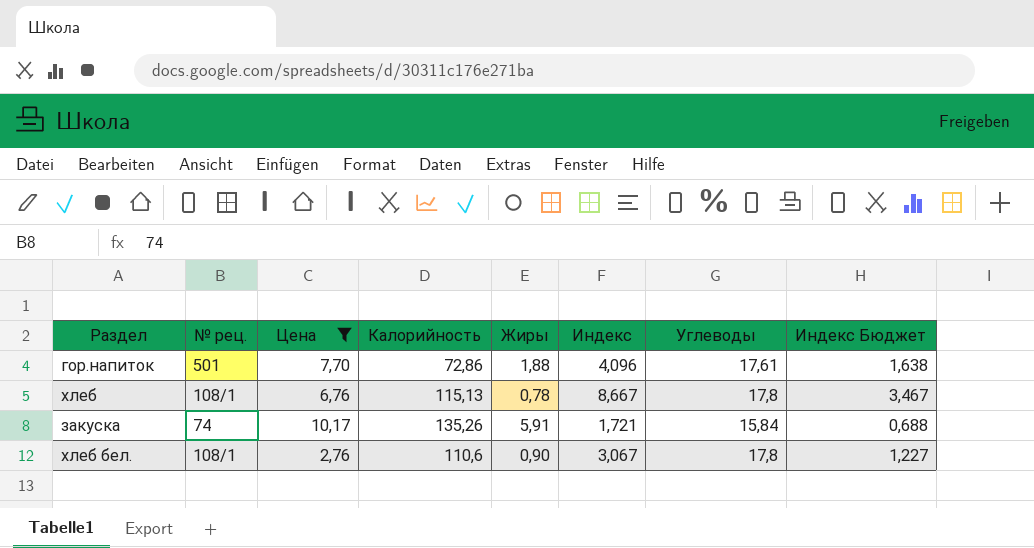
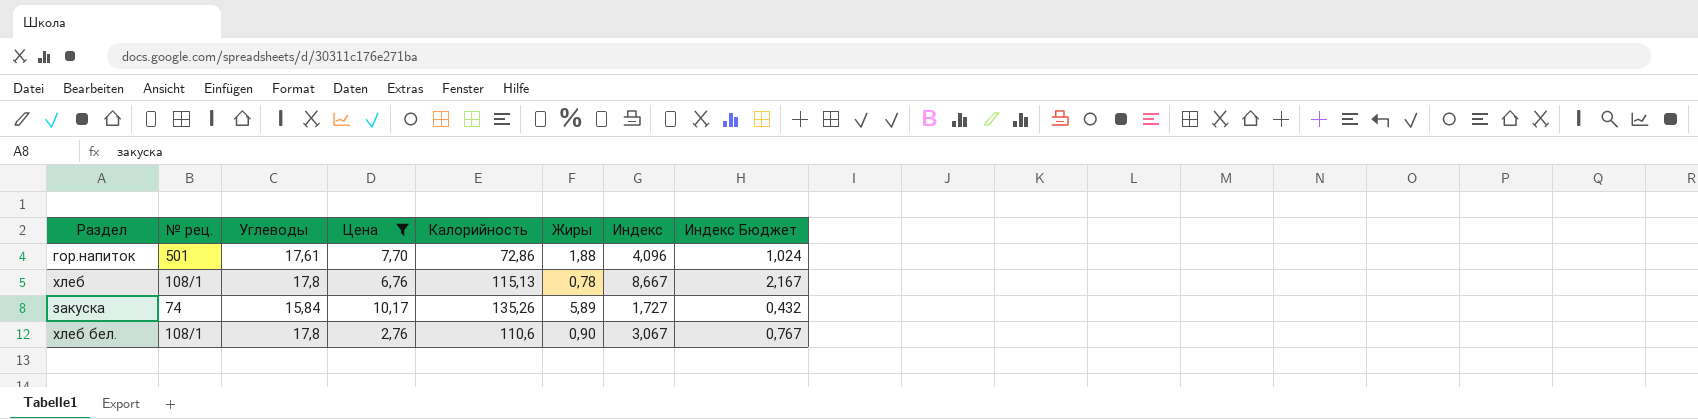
column Углеводы | position: 7 -> 3
column Индекс Бюджет | formula: [Индекс] * 0,4 -> [Индекс] * 0,25
закуска | Жиры: 5,91 -> 5,89
закуска | Индекс: 1,721 -> 1,727

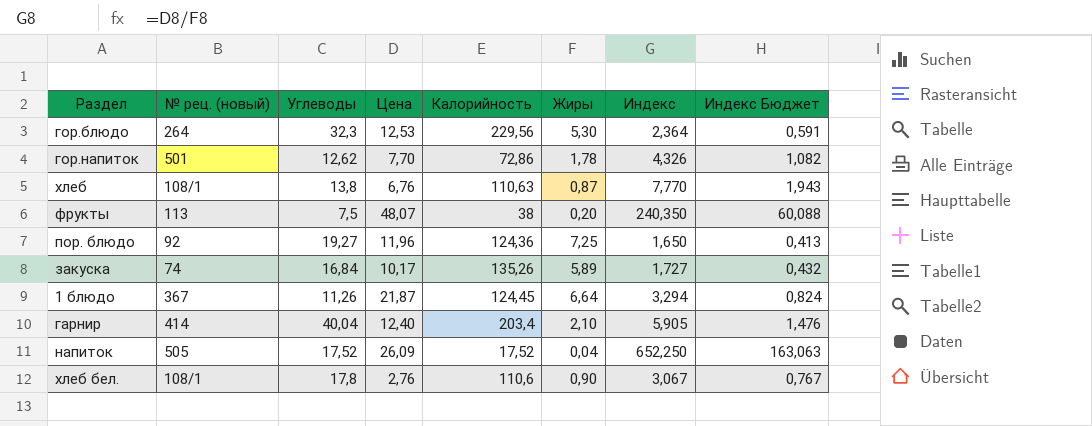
filter: Цена <= 10,17 -> none
column name: № рец. -> № рец. (новый)
гор.напиток | Углеводы: 17,61 -> 12,62
гор.напиток | Жиры: 1,88 -> 1,78
гор.напиток | Индекс: 4,096 -> 4,326
гор.напиток | Индекс Бюджет: 1,024 -> 1,082
хлеб | Углеводы: 17,8 -> 13,8
хлеб | Калорийность: 115,13 -> 110,63
хлеб | Жиры: 0,78 -> 0,87
хлеб | Индекс: 8,667 -> 7,770
хлеб | Индекс Бюджет: 2,167 -> 1,943
закуска | Углеводы: 15,84 -> 16,84

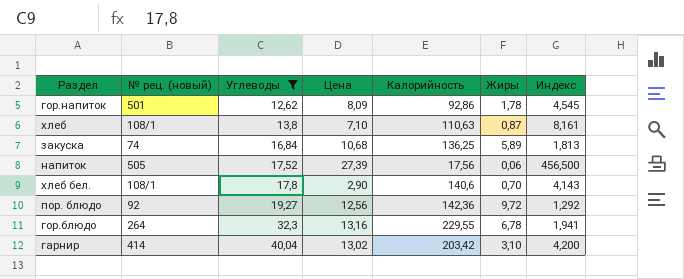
filter: none -> Углеводы >= 12,62
row order: none -> Углеводы ascending
column Индекс Бюджет | formula: [Индекс] * 0,25 -> none
гор.напиток | Цена: 7,70 -> 8,09
гор.напиток | Калорийность: 72,86 -> 92,86
гор.напиток | Индекс: 4,326 -> 4,545
хлеб | Цена: 6,76 -> 7,10
хлеб | Индекс: 7,770 -> 8,161
закуска | Цена: 10,17 -> 10,68
закуска | Калорийность: 135,26 -> 136,25
закуска | Индекс: 1,727 -> 1,813
напиток | Цена: 26,09 -> 27,39
напиток | Калорийность: 17,52 -> 17,56
напиток | Жиры: 0,04 -> 0,06
напиток | Индекс: 652,250 -> 456,500
хлеб бел. | Цена: 2,76 -> 2,90
хлеб бел. | Калорийность: 110,6 -> 140,6
хлеб бел. | Жиры: 0,90 -> 0,70
хлеб бел. | Индекс: 3,067 -> 4,143
пор. блюдо | Цена: 11,96 -> 12,56
пор. блюдо | Калорийность: 124,36 -> 142,36
пор. блюдо | Жиры: 7,25 -> 9,72
пор. блюдо | Индекс: 1,650 -> 1,292
гор.блюдо | Цена: 12,53 -> 13,16
гор.блюдо | Калорийность: 229,56 -> 229,55
гор.блюдо | Жиры: 5,30 -> 6,78
гор.блюдо | Индекс: 2,364 -> 1,941
гарнир | Цена: 12,40 -> 13,02
гарнир | Калорийность: 203,4 -> 203,42
гарнир | Жиры: 2,10 -> 3,10
гарнир | Индекс: 5,905 -> 4,200

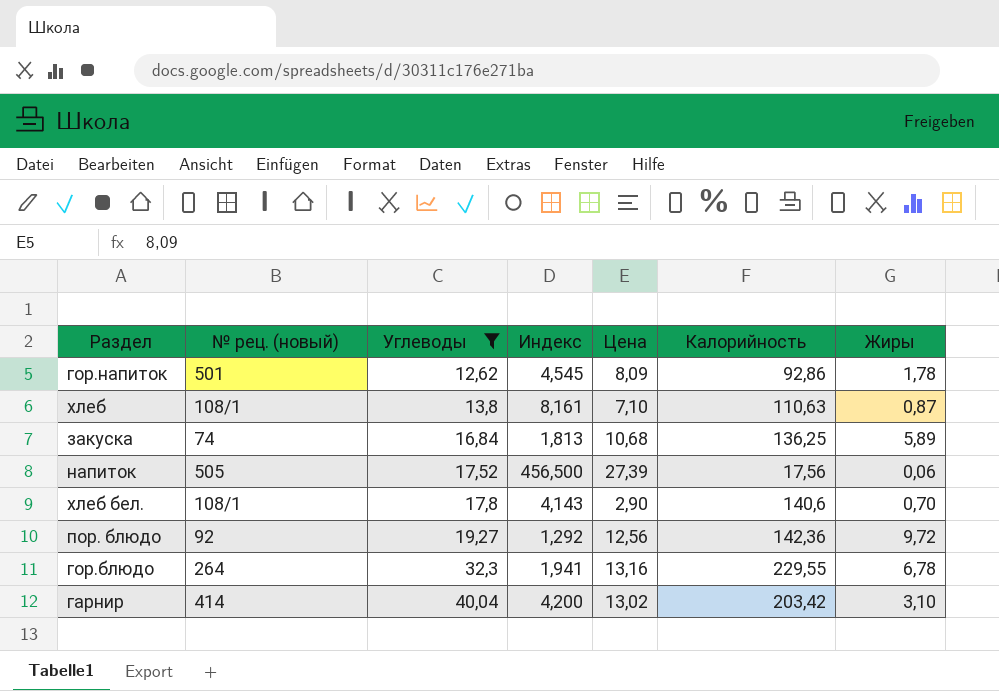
column Индекс | position: 7 -> 4

